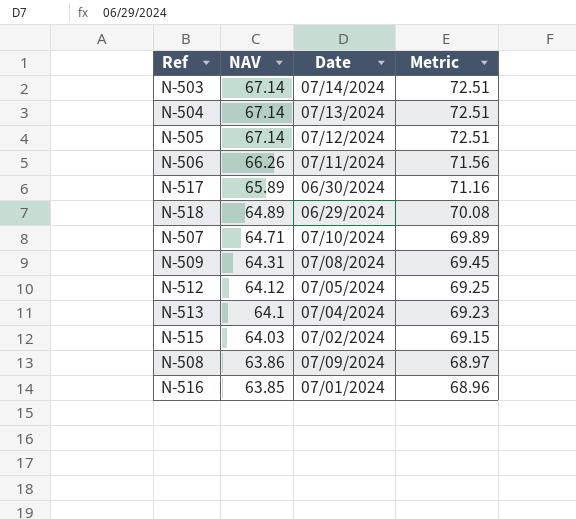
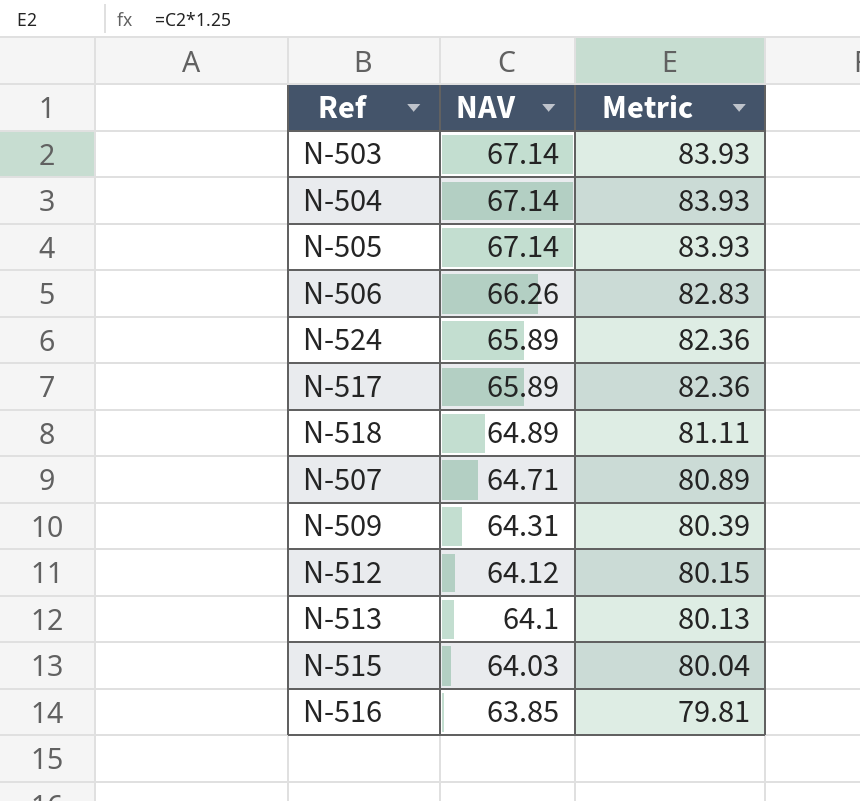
column Date | position: 3 -> none
column Metric | formula: [NAV] * 1.08 -> [NAV] * 1.25
row N-508: 63.86 | 07/09/2024 | 68.97 -> none
row N-524: none -> 65.89 | 82.36

